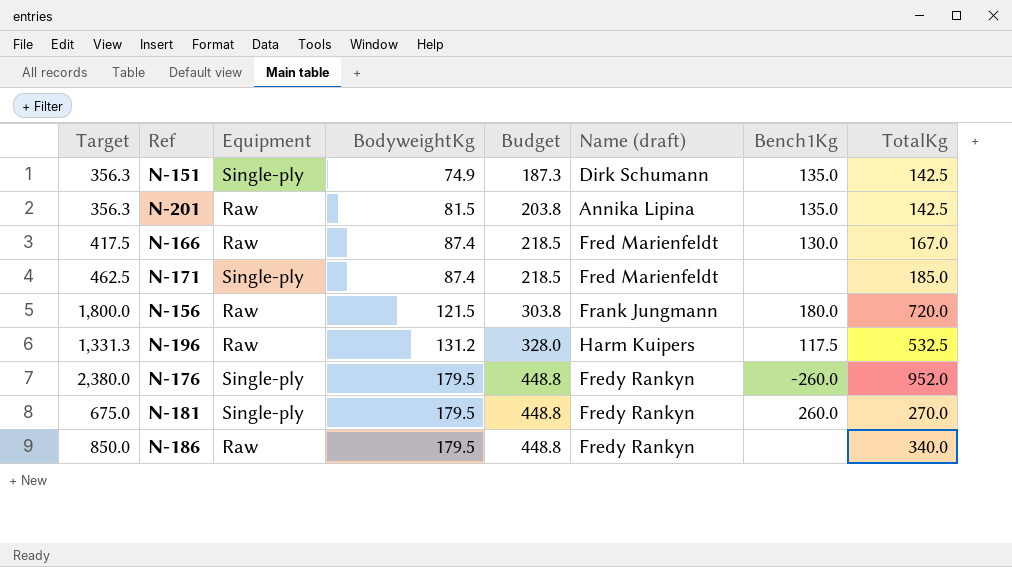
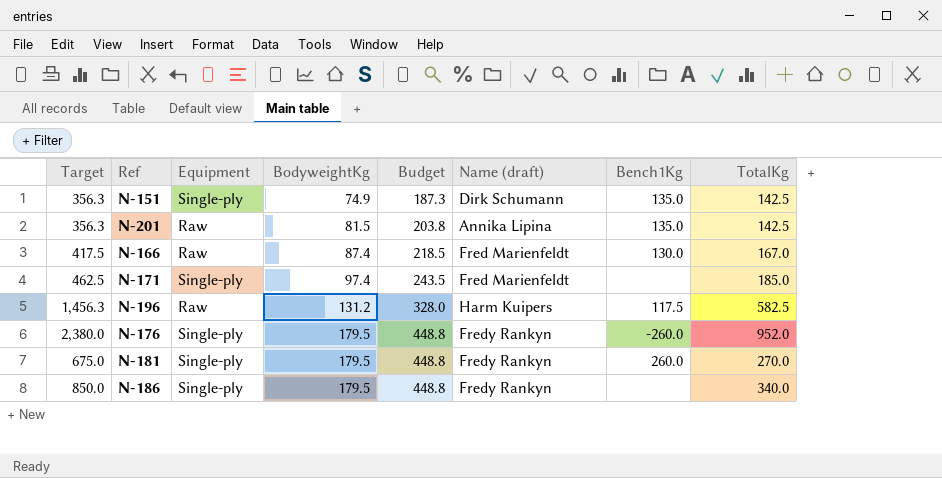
row N-156: 1,800.0 | Raw | 121.5 | 303.8 | Frank Jungmann | 180.0 | 720.0 -> none
N-171 | BodyweightKg: 87.4 -> 97.4
N-171 | Budget: 218.5 -> 243.5
N-196 | Target: 1,331.3 -> 1,456.3
N-196 | TotalKg: 532.5 -> 582.5
N-186 | Equipment: Raw -> Single-ply

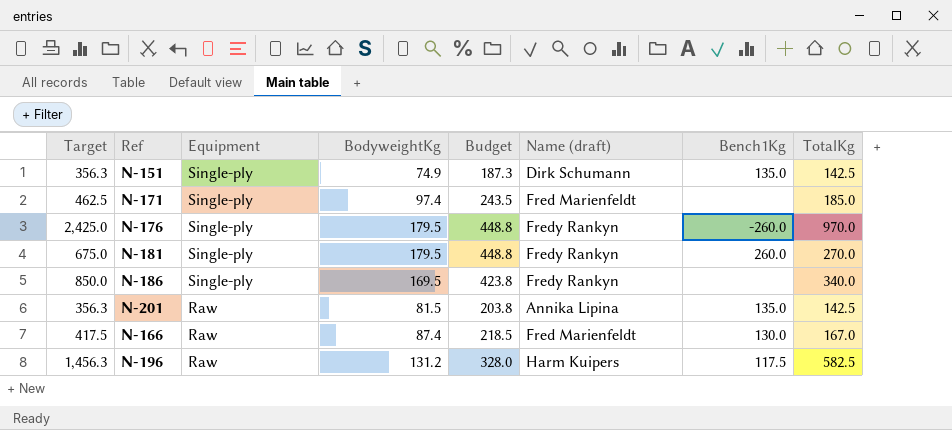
row order: BodyweightKg ascending -> Equipment descending
N-176 | Target: 2,380.0 -> 2,425.0
N-176 | TotalKg: 952.0 -> 970.0
N-186 | BodyweightKg: 179.5 -> 169.5
N-186 | Budget: 448.8 -> 423.8

